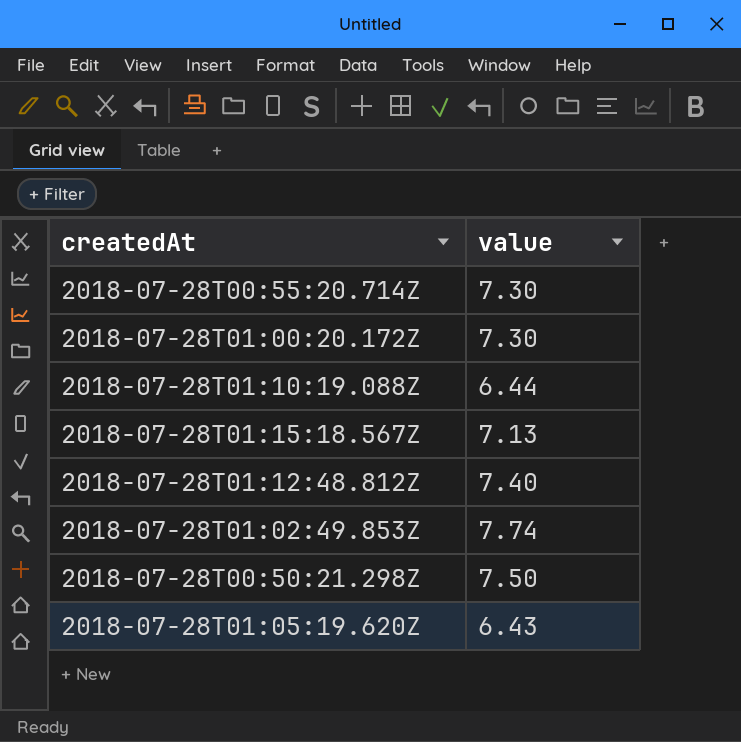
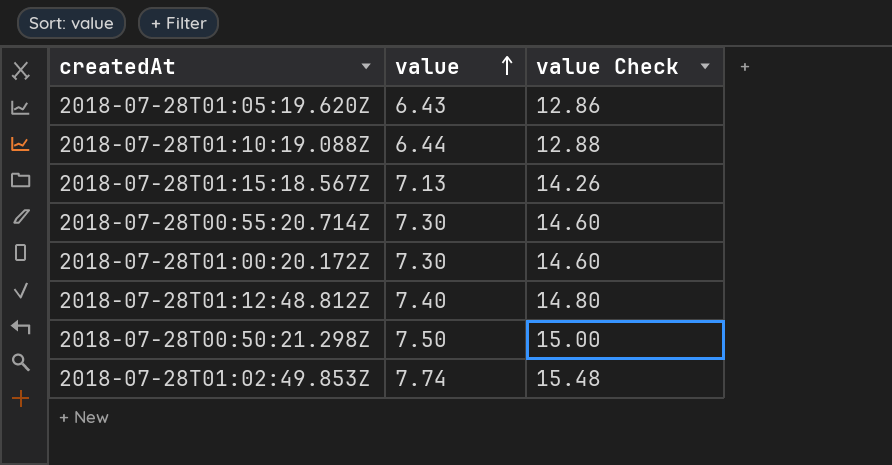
row order: none -> value ascending
column value Check | formula: none -> [value] * 2

